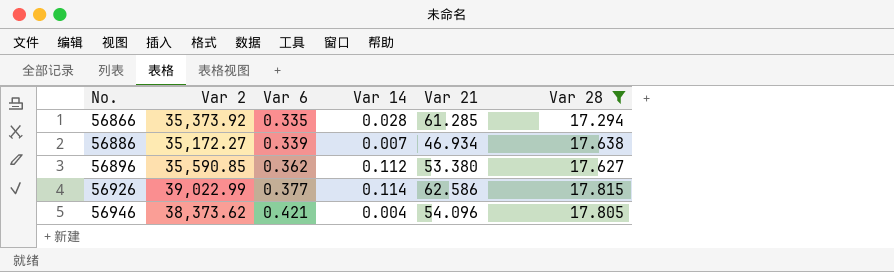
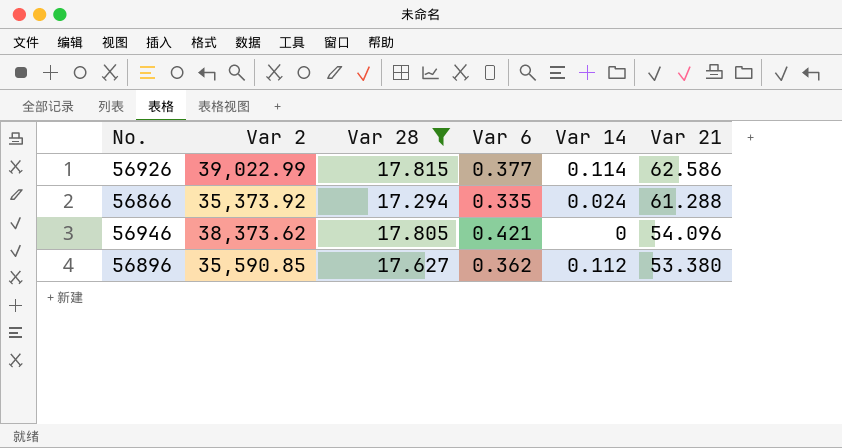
row order: No. ascending -> Var 21 descending
column Var 28 | position: 6 -> 3
row 56886: 35,172.27 | 0.339 | 0.007 | 46.934 | 17.638 -> none
56866 | Var 14: 0.028 -> 0.024
56866 | Var 21: 61.285 -> 61.288
56946 | Var 14: 0.004 -> 0

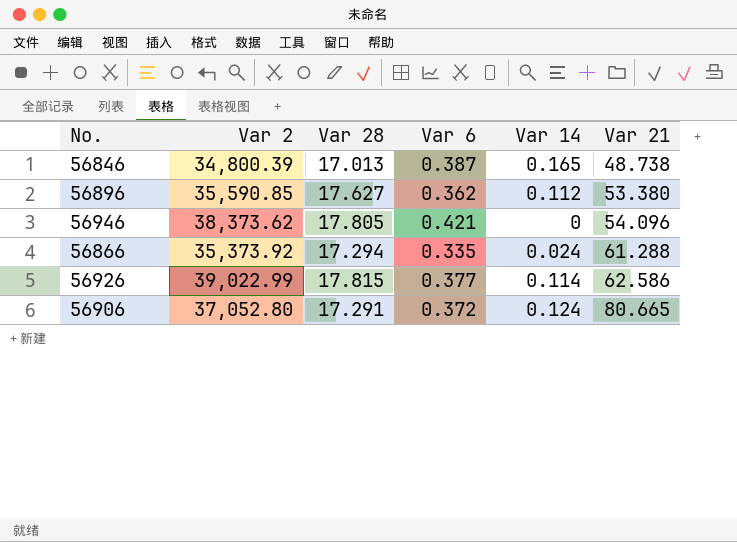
filter: Var 28 >= 17.294 -> none
row order: Var 21 descending -> Var 21 ascending

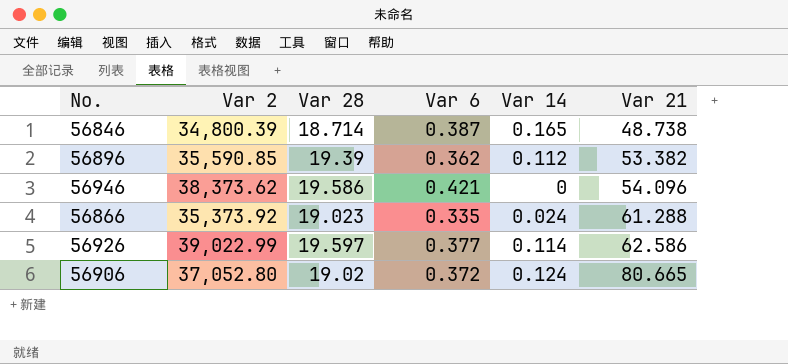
56846 | Var 28: 17.013 -> 18.714
56896 | Var 28: 17.627 -> 19.39
56896 | Var 21: 53.380 -> 53.382
56946 | Var 28: 17.805 -> 19.586
56866 | Var 28: 17.294 -> 19.023
56926 | Var 28: 17.815 -> 19.597
56906 | Var 28: 17.291 -> 19.02

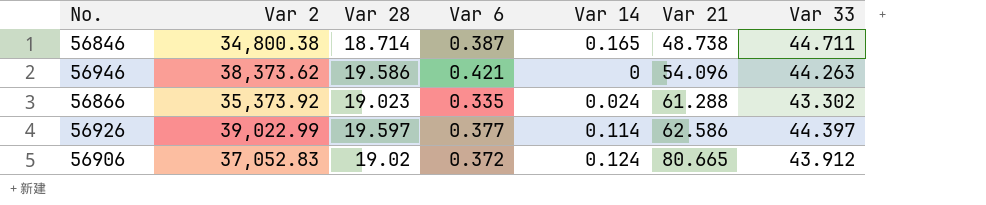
column Var 33 | position: none -> 7
row 56896: 35,590.85 | 19.39 | 0.362 | 0.112 | 53.382 -> none
56846 | Var 2: 34,800.39 -> 34,800.38
56906 | Var 2: 37,052.80 -> 37,052.83

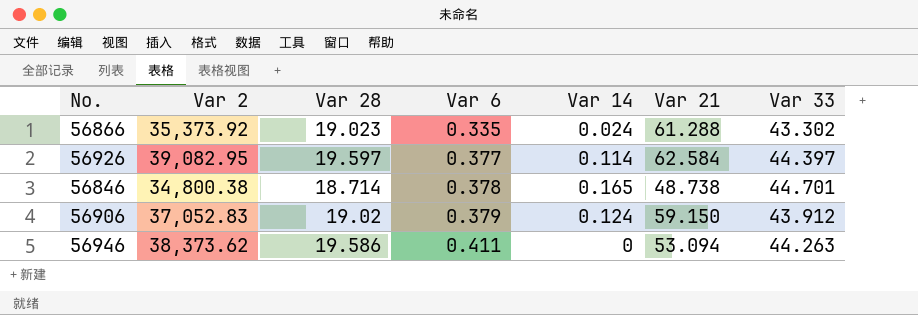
row order: Var 21 ascending -> Var 6 ascending
56926 | Var 2: 39,022.99 -> 39,082.95
56926 | Var 21: 62.586 -> 62.584
56846 | Var 6: 0.387 -> 0.378
56846 | Var 33: 44.711 -> 44.701
56906 | Var 6: 0.372 -> 0.379
56906 | Var 21: 80.665 -> 59.150
56946 | Var 6: 0.421 -> 0.411
56946 | Var 21: 54.096 -> 53.094

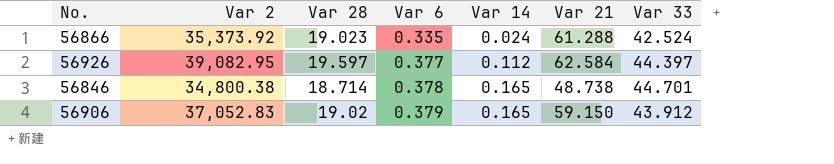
row 56946: 38,373.62 | 19.586 | 0.411 | 0 | 53.094 | 44.263 -> none
56866 | Var 33: 43.302 -> 42.524
56926 | Var 14: 0.114 -> 0.112
56906 | Var 14: 0.124 -> 0.165

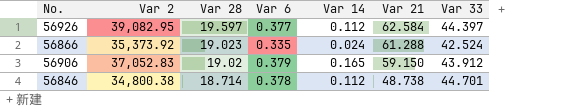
row order: Var 6 ascending -> Var 28 descending
56846 | Var 14: 0.165 -> 0.112

